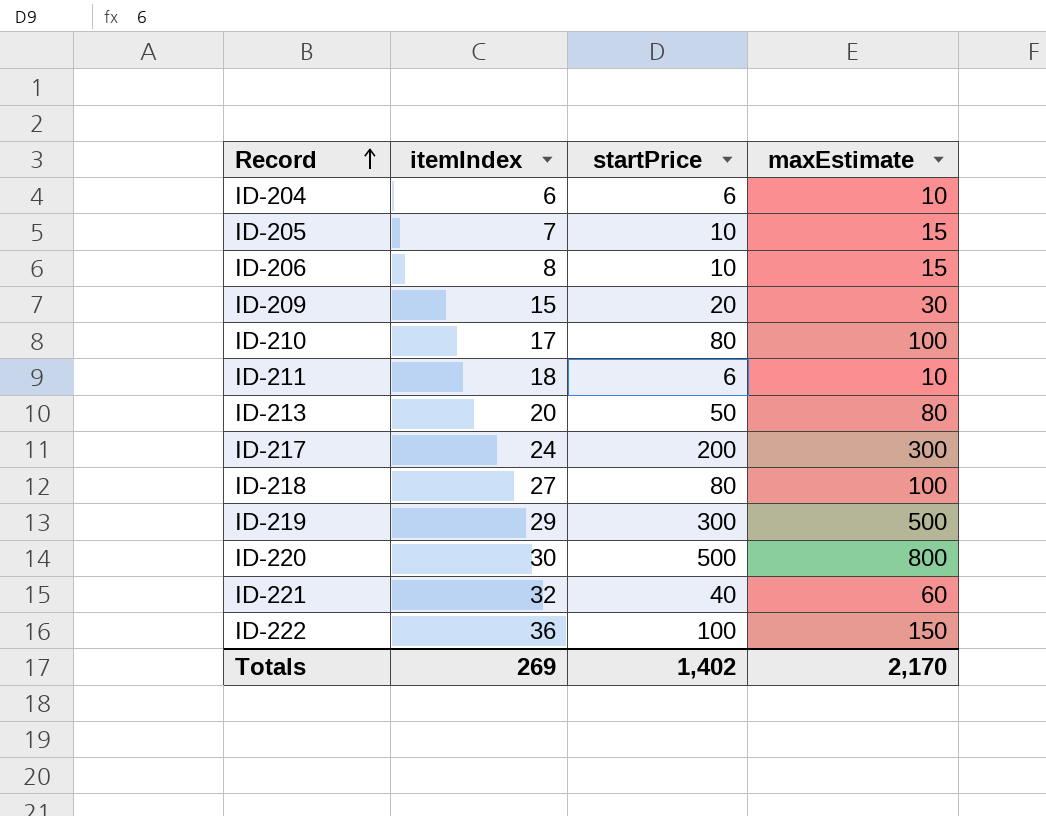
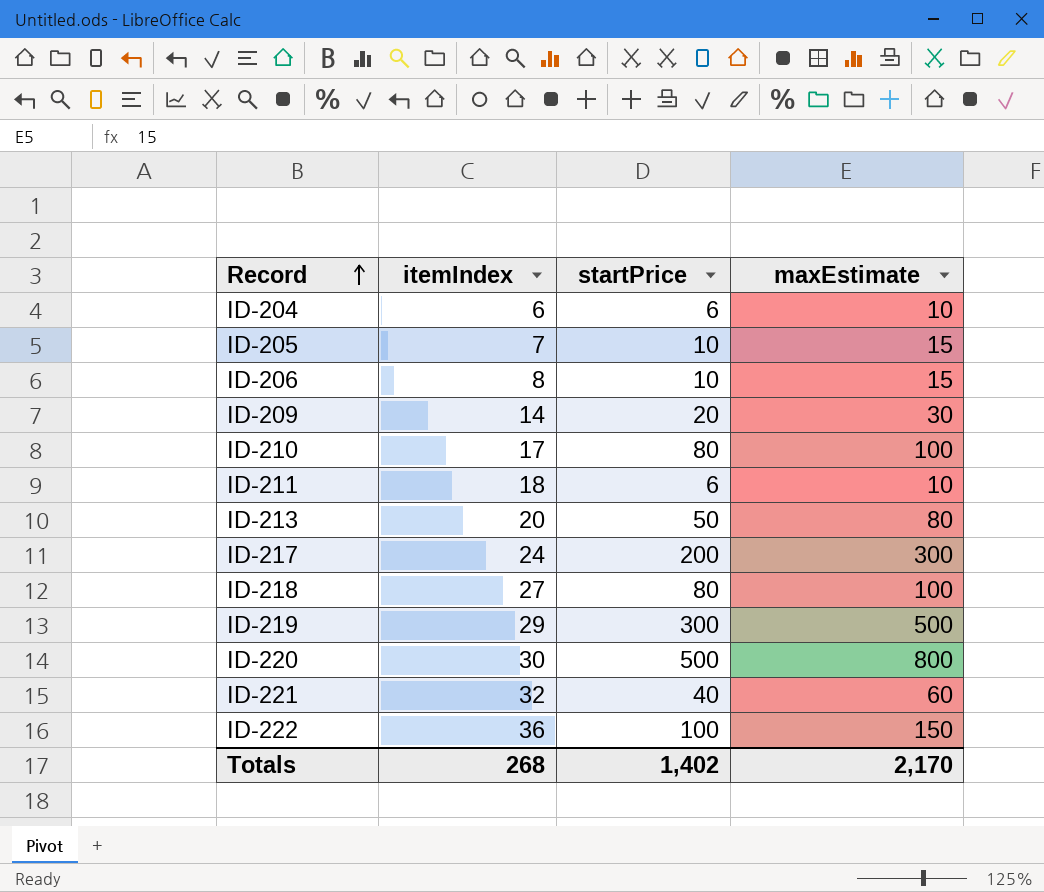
ID-209 | itemIndex: 15 -> 14
Totals | itemIndex: 269 -> 268

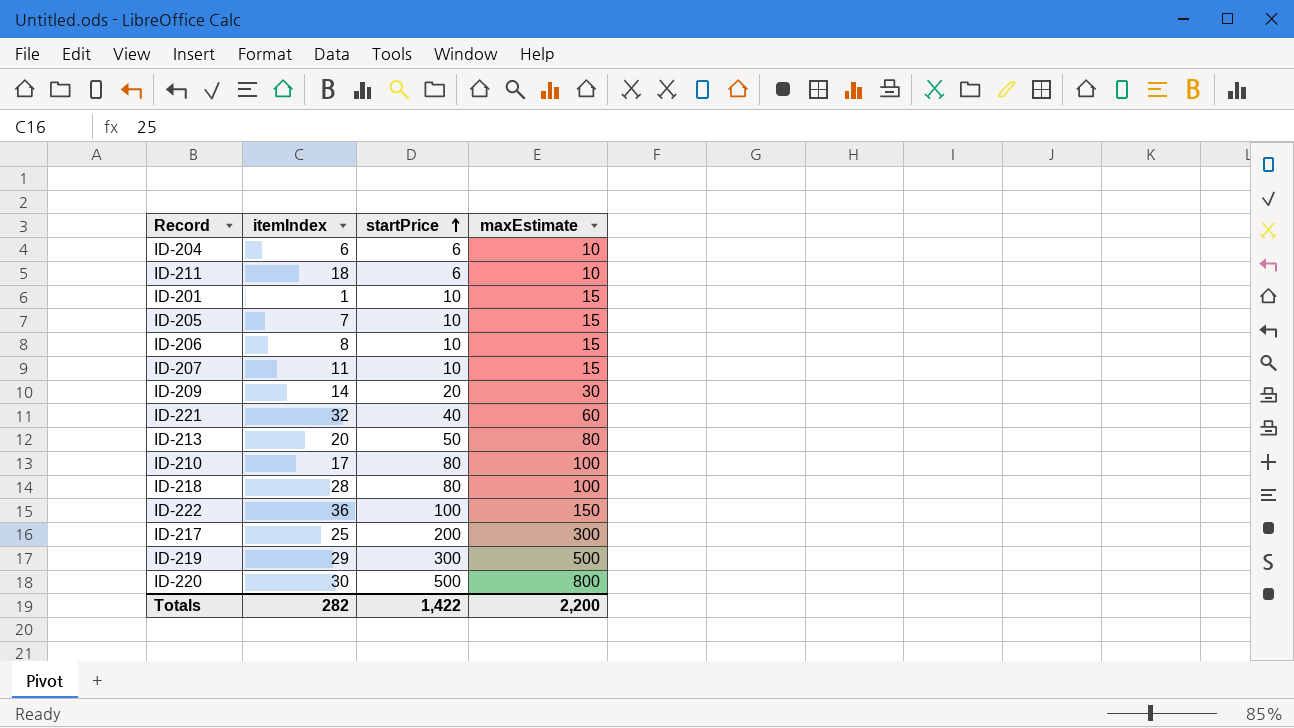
row order: Record ascending -> startPrice ascending
row ID-201: none -> 1 | 10 | 15
row ID-207: none -> 11 | 10 | 15
ID-218 | itemIndex: 27 -> 28
ID-217 | itemIndex: 24 -> 25
Totals | itemIndex: 268 -> 282
Totals | startPrice: 1,402 -> 1,422
Totals | maxEstimate: 2,170 -> 2,200

